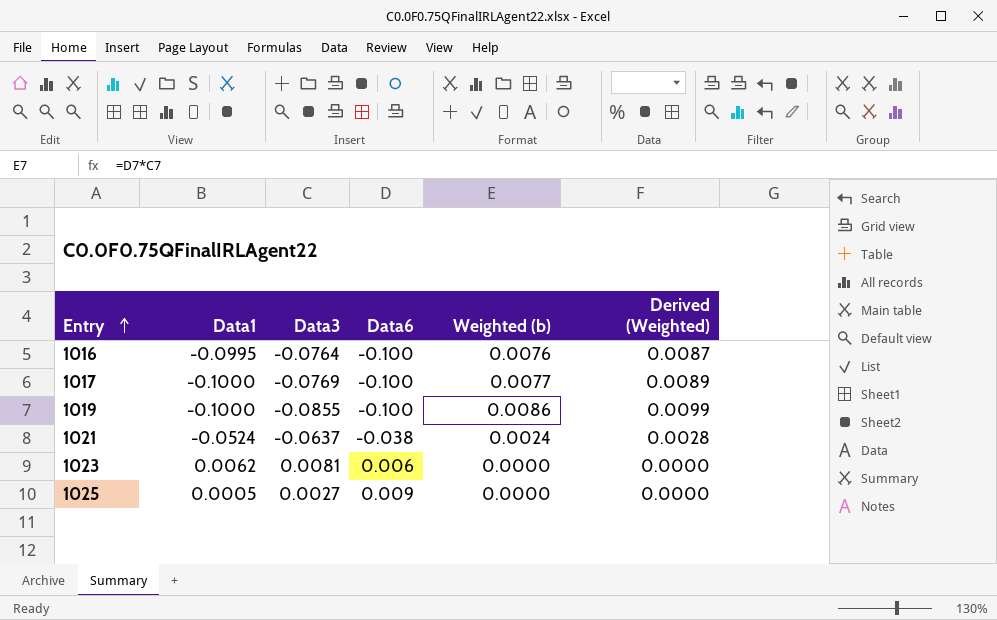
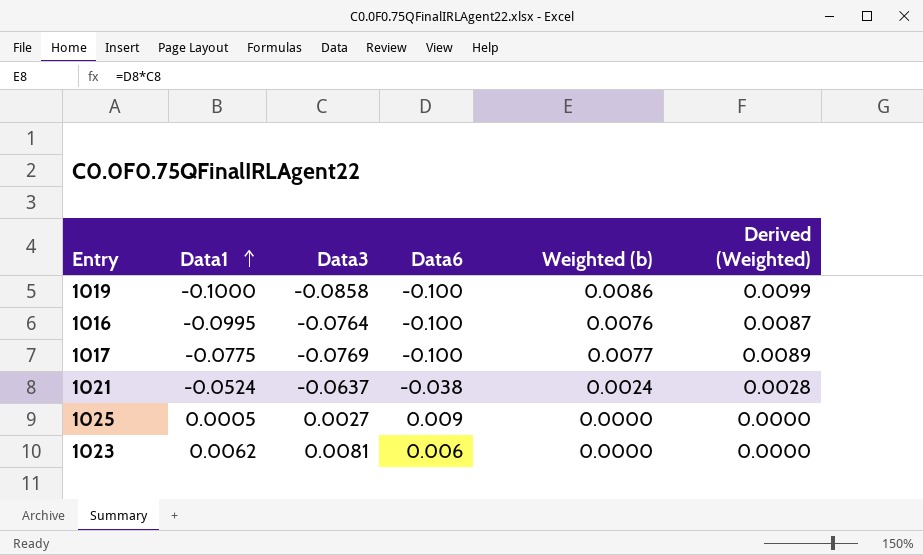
row order: Entry ascending -> Data1 ascending
1019 | Data3: -0.0855 -> -0.0858
1017 | Data1: -0.1000 -> -0.0775

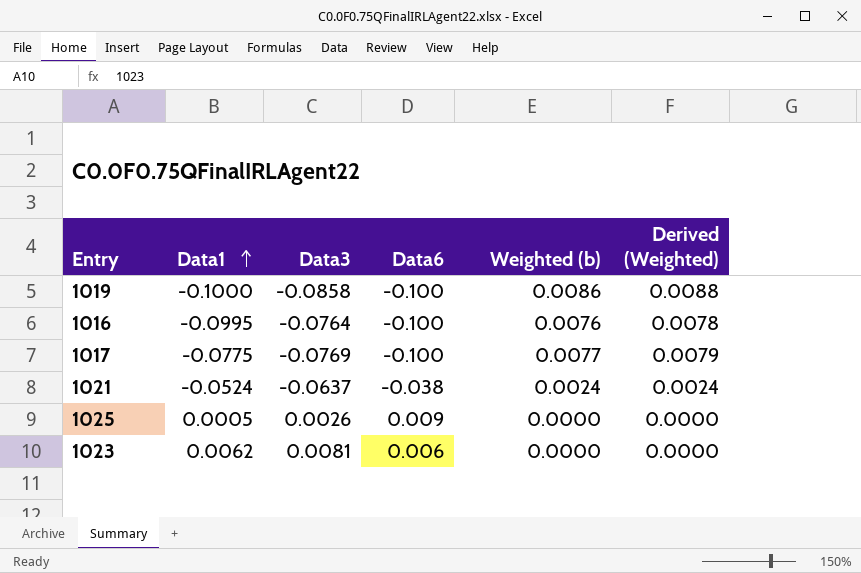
column Derived (Weighted) | formula: [Weighted (b)] * 1.15 -> [Weighted (b)] * 1.02
1025 | Data3: 0.0027 -> 0.0026

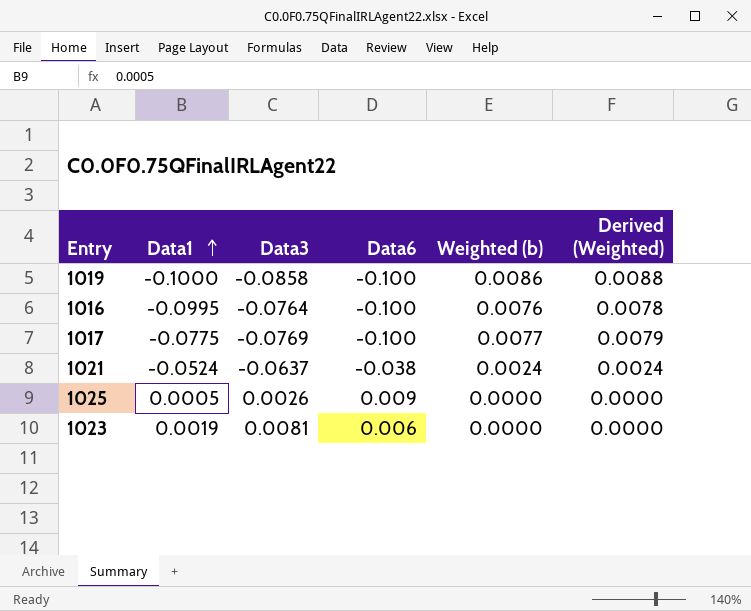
1023 | Data1: 0.0062 -> 0.0019

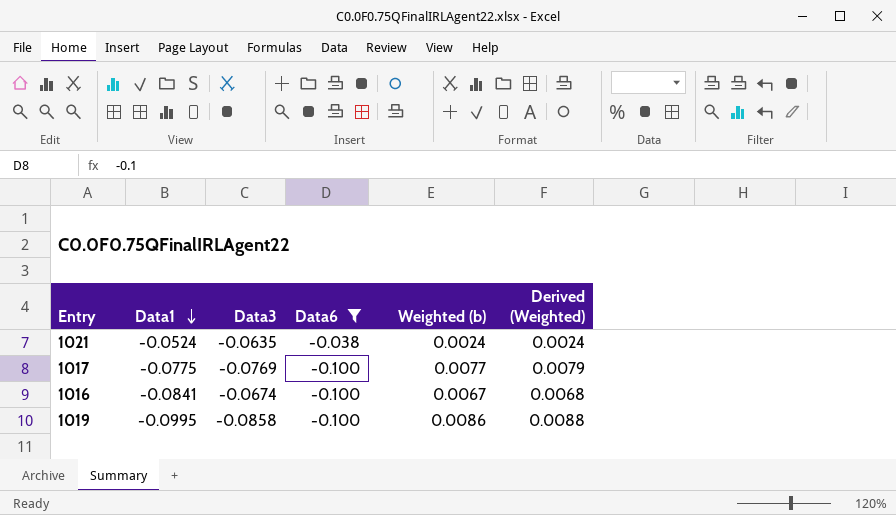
filter: none -> Data6 <= -0.038
row order: Data1 ascending -> Data1 descending
1021 | Data3: -0.0637 -> -0.0635
1016 | Data1: -0.0995 -> -0.0841
1016 | Data3: -0.0764 -> -0.0674
1016 | Weighted (b): 0.0076 -> 0.0067
1016 | Derived (Weighted): 0.0078 -> 0.0068
1019 | Data1: -0.1000 -> -0.0995

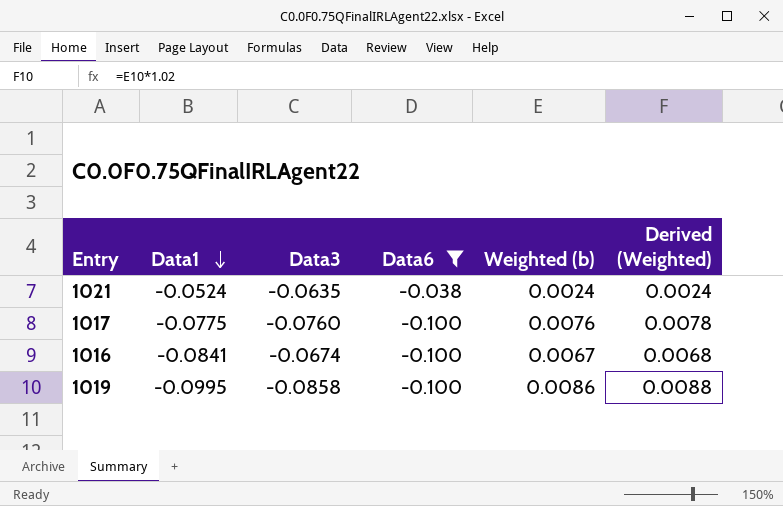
1017 | Data3: -0.0769 -> -0.0760
1017 | Weighted (b): 0.0077 -> 0.0076
1017 | Derived (Weighted): 0.0079 -> 0.0078

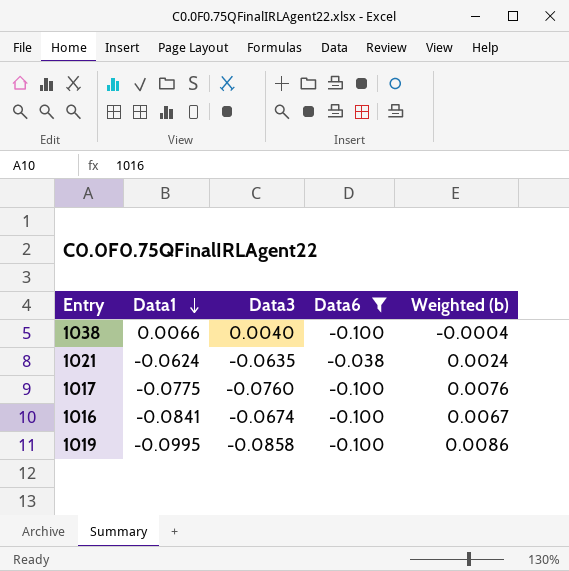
column Derived (Weighted) | formula: [Weighted (b)] * 1.02 -> none
row 1038: none -> 0.0066 | 0.0040 | -0.100 | -0.0004
1021 | Data1: -0.0524 -> -0.0624

